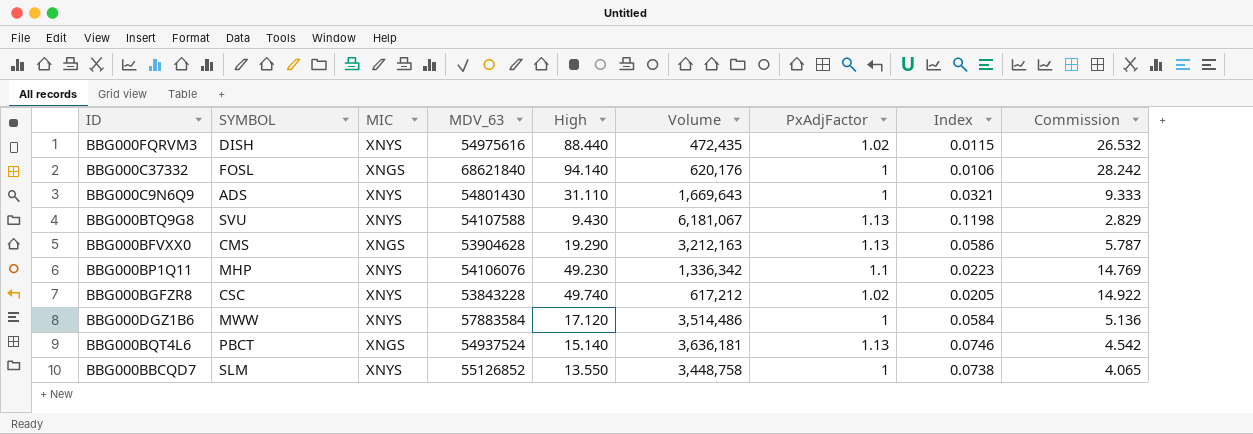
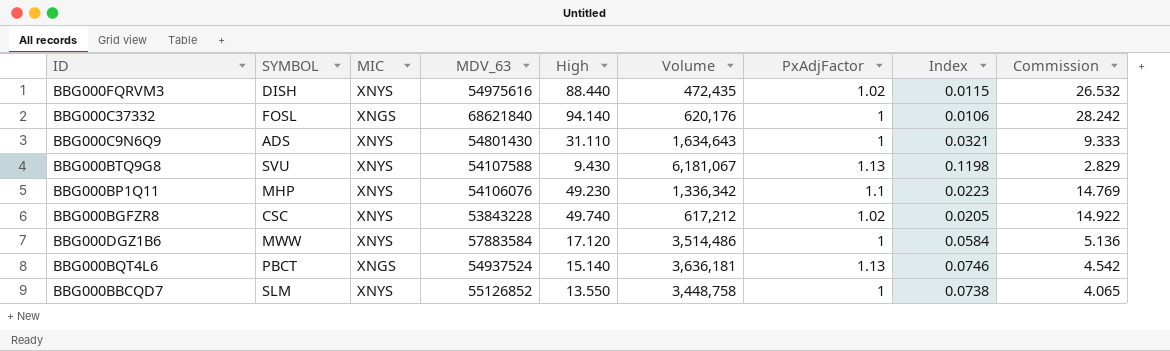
row BBG000BFVXX0: CMS | XNGS | 53904628 | 19.290 | 3,212,163 | 1.13 | 0.0586 | 5.787 -> none
BBG000C9N6Q9 | Volume: 1,669,643 -> 1,634,643

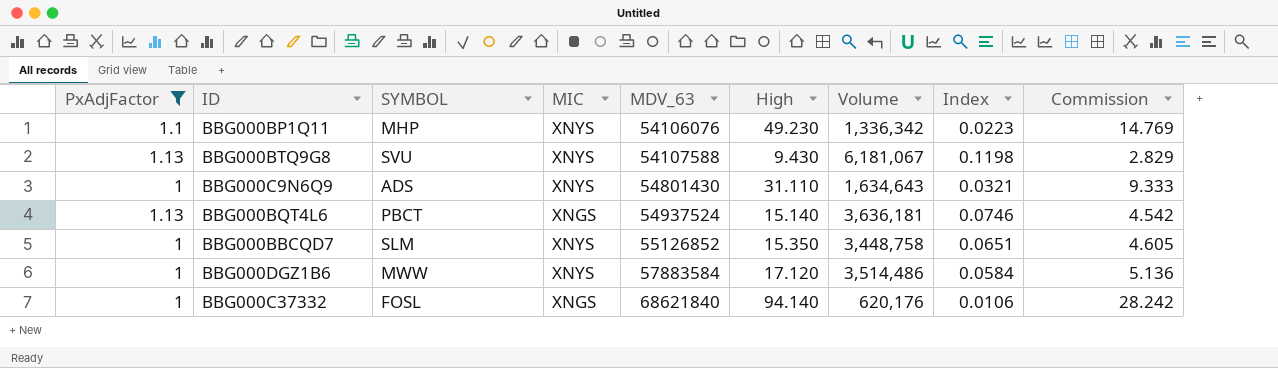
filter: none -> PxAdjFactor != 1.02
row order: none -> MDV_63 ascending
column PxAdjFactor | position: 7 -> 1
BBG000BBCQD7 | High: 13.550 -> 15.350
BBG000BBCQD7 | Index: 0.0738 -> 0.0651
BBG000BBCQD7 | Commission: 4.065 -> 4.605

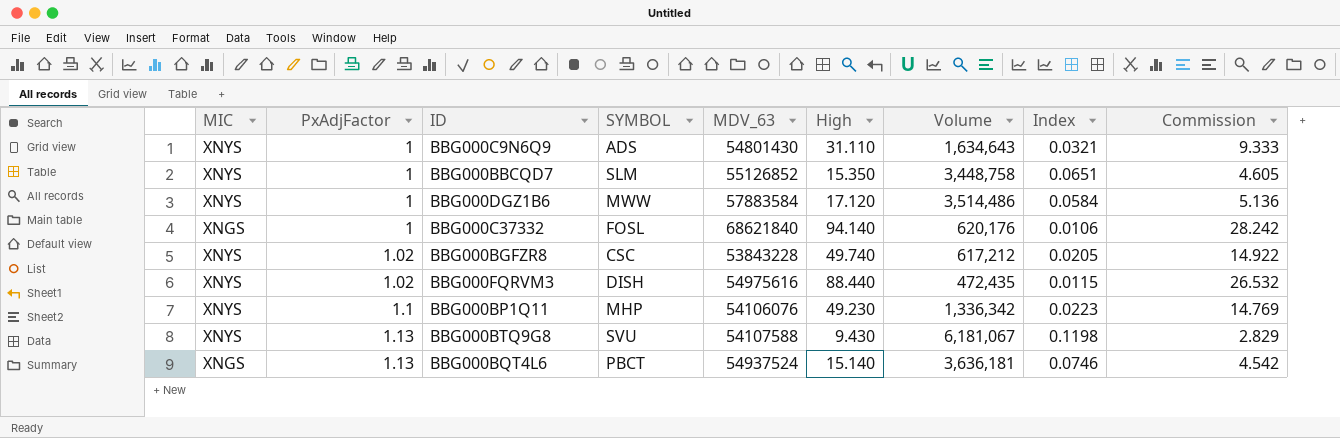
filter: PxAdjFactor != 1.02 -> none
row order: MDV_63 ascending -> PxAdjFactor ascending
column MIC | position: 4 -> 1

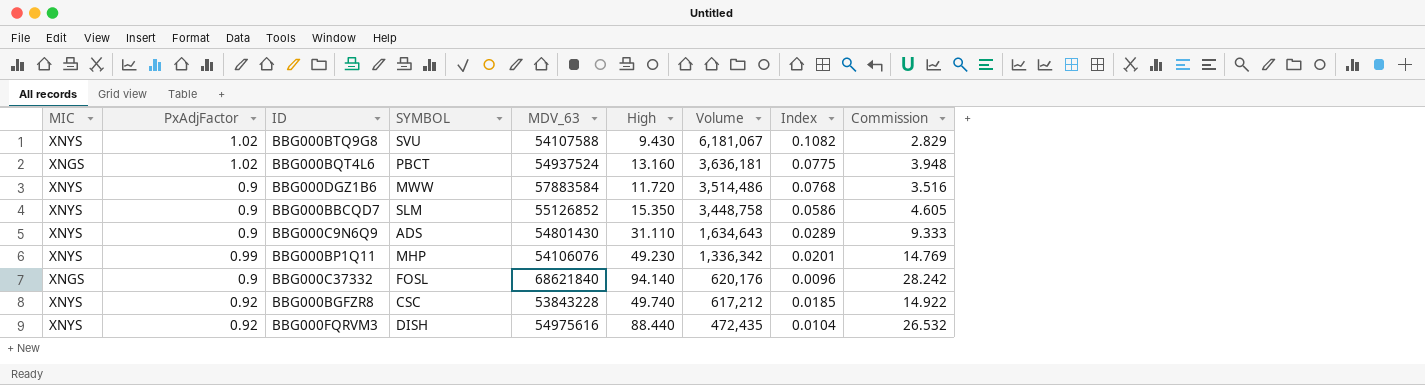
row order: PxAdjFactor ascending -> Volume descending
BBG000BTQ9G8 | PxAdjFactor: 1.13 -> 1.02
BBG000BTQ9G8 | Index: 0.1198 -> 0.1082
BBG000BQT4L6 | PxAdjFactor: 1.13 -> 1.02
BBG000BQT4L6 | High: 15.140 -> 13.160
BBG000BQT4L6 | Index: 0.0746 -> 0.0775
BBG000BQT4L6 | Commission: 4.542 -> 3.948
BBG000DGZ1B6 | PxAdjFactor: 1 -> 0.9
BBG000DGZ1B6 | High: 17.120 -> 11.720
BBG000DGZ1B6 | Index: 0.0584 -> 0.0768
BBG000DGZ1B6 | Commission: 5.136 -> 3.516
BBG000BBCQD7 | PxAdjFactor: 1 -> 0.9
BBG000BBCQD7 | Index: 0.0651 -> 0.0586
BBG000C9N6Q9 | PxAdjFactor: 1 -> 0.9
BBG000C9N6Q9 | Index: 0.0321 -> 0.0289
BBG000BP1Q11 | PxAdjFactor: 1.1 -> 0.99
BBG000BP1Q11 | Index: 0.0223 -> 0.0201
BBG000C37332 | PxAdjFactor: 1 -> 0.9
BBG000C37332 | Index: 0.0106 -> 0.0096
BBG000BGFZR8 | PxAdjFactor: 1.02 -> 0.92
BBG000BGFZR8 | Index: 0.0205 -> 0.0185
BBG000FQRVM3 | PxAdjFactor: 1.02 -> 0.92
BBG000FQRVM3 | Index: 0.0115 -> 0.0104

